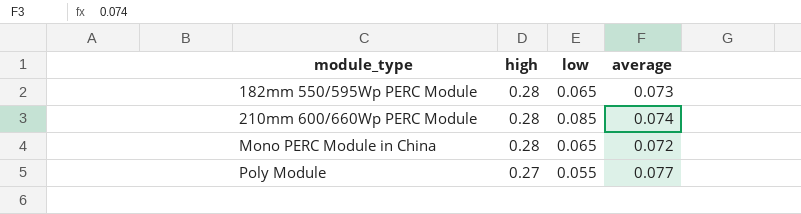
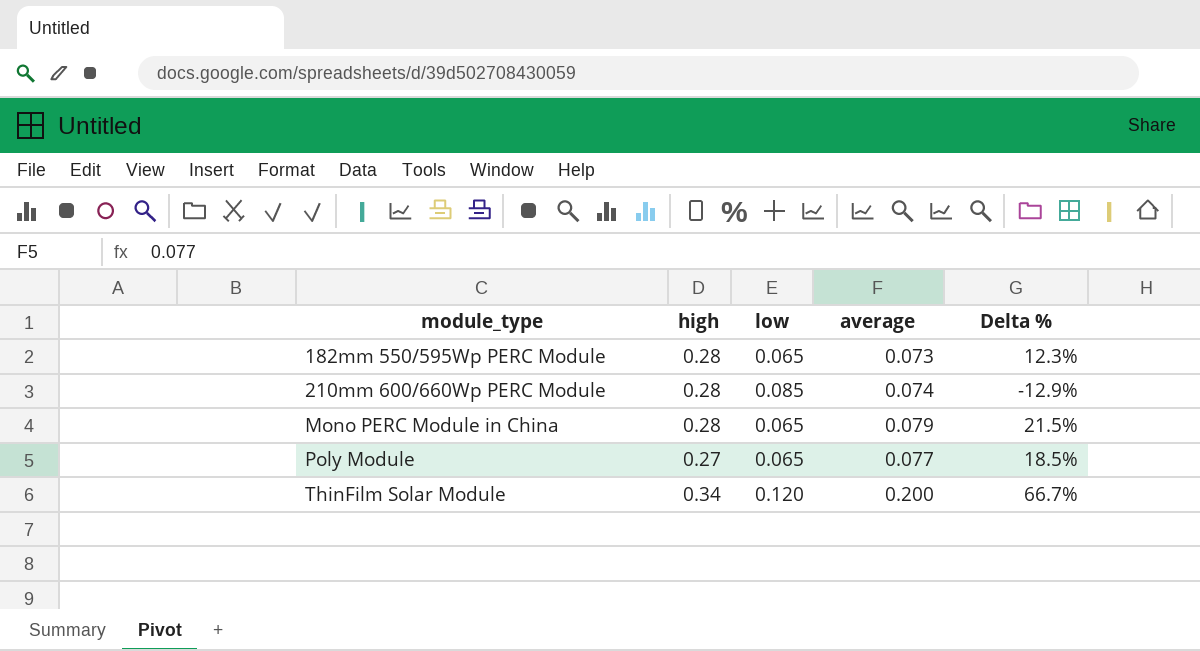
column Delta % | formula: none -> ([average] - [low]) / [low]
Mono PERC Module in China | average: 0.072 -> 0.079
Poly Module | low: 0.055 -> 0.065
row ThinFilm Solar Module: none -> 0.34 | 0.120 | 0.200 | 66.7%

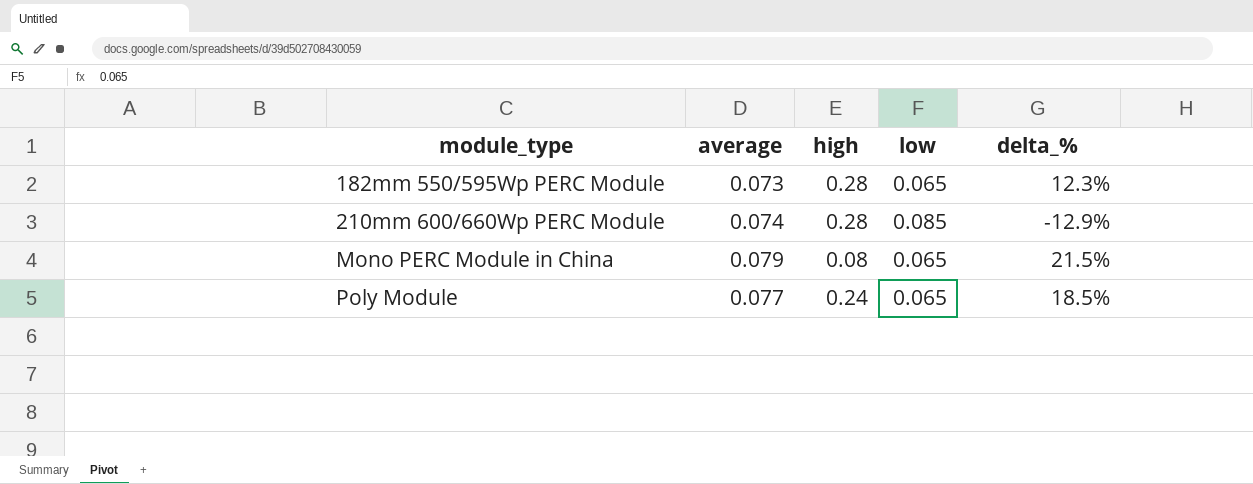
column average | position: 4 -> 2
column name: Delta % -> delta_%
row ThinFilm Solar Module: 0.34 | 0.120 | 0.200 | 66.7% -> none
Mono PERC Module in China | high: 0.28 -> 0.08
Poly Module | high: 0.27 -> 0.24

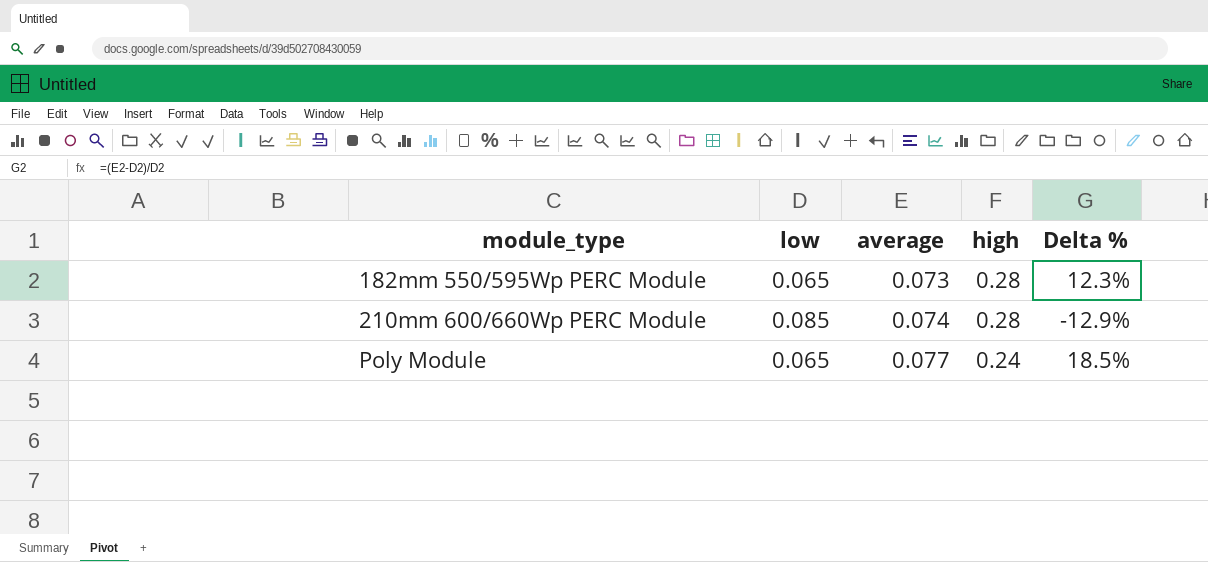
column low | position: 4 -> 2
column name: delta_% -> Delta %
row Mono PERC Module in China: 0.079 | 0.08 | 0.065 | 21.5% -> none

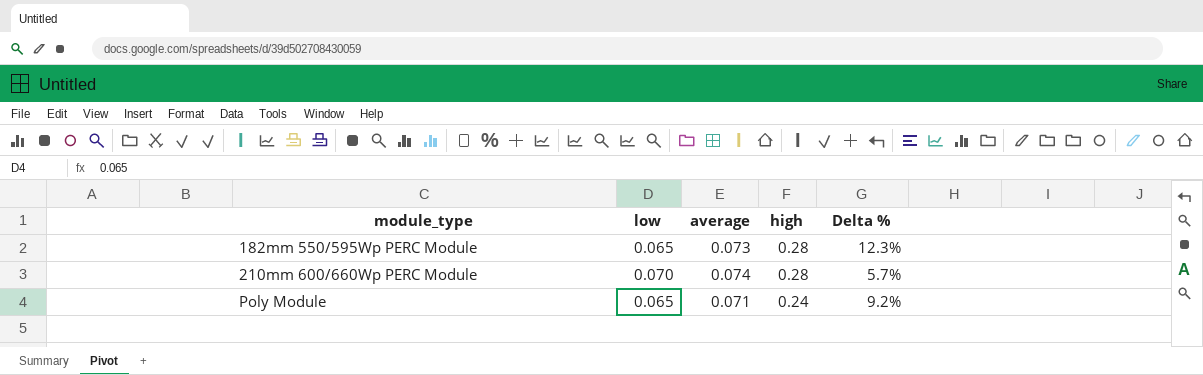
210mm 600/660Wp PERC Module | low: 0.085 -> 0.070
210mm 600/660Wp PERC Module | Delta %: -12.9% -> 5.7%
Poly Module | average: 0.077 -> 0.071
Poly Module | Delta %: 18.5% -> 9.2%

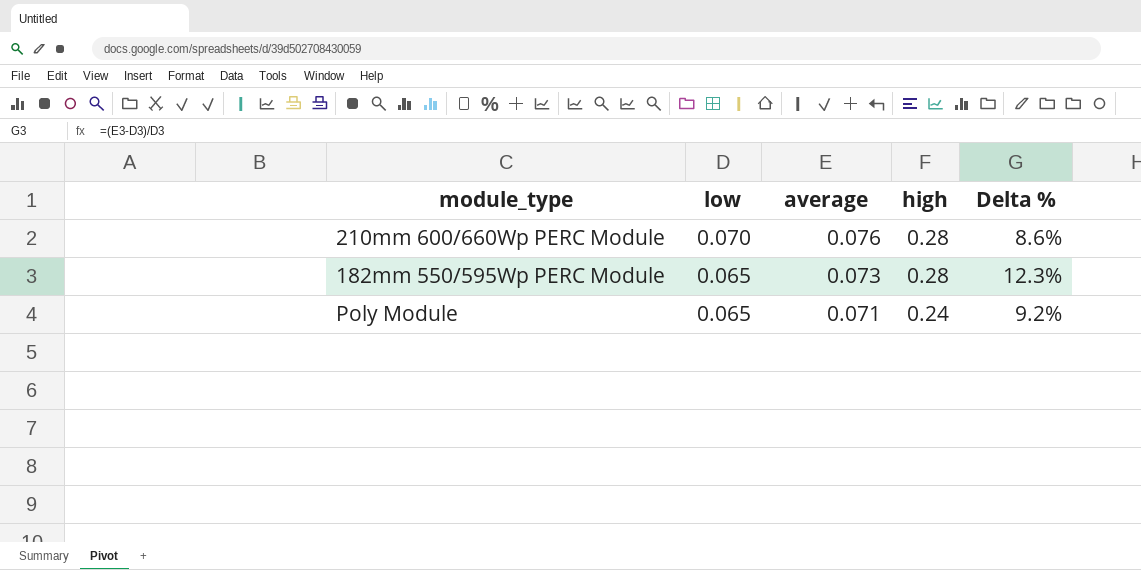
row order: module_type ascending -> low descending
210mm 600/660Wp PERC Module | average: 0.074 -> 0.076
210mm 600/660Wp PERC Module | Delta %: 5.7% -> 8.6%

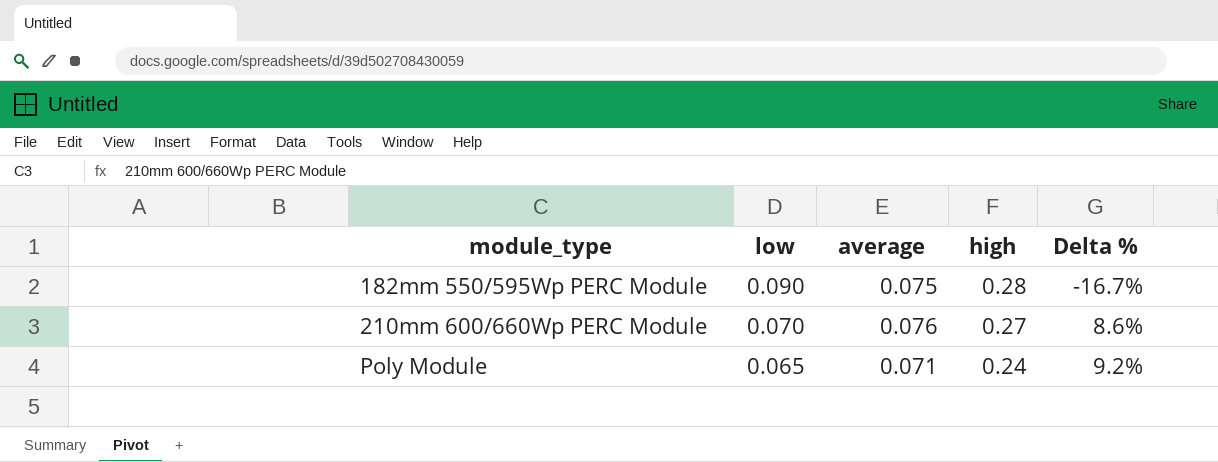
row order: low descending -> module_type ascending
182mm 550/595Wp PERC Module | low: 0.065 -> 0.090
182mm 550/595Wp PERC Module | average: 0.073 -> 0.075
182mm 550/595Wp PERC Module | Delta %: 12.3% -> -16.7%
210mm 600/660Wp PERC Module | high: 0.28 -> 0.27

